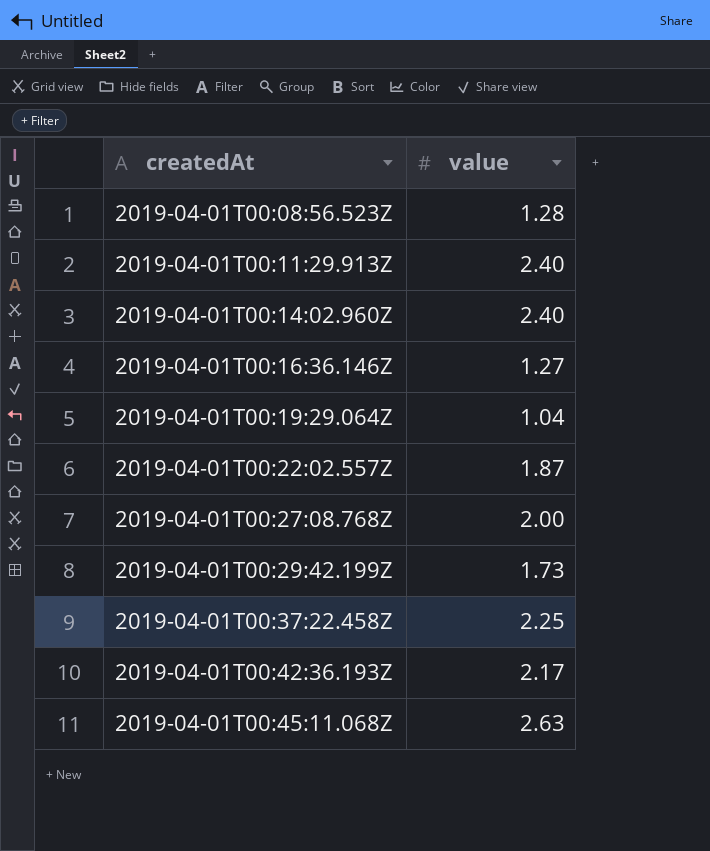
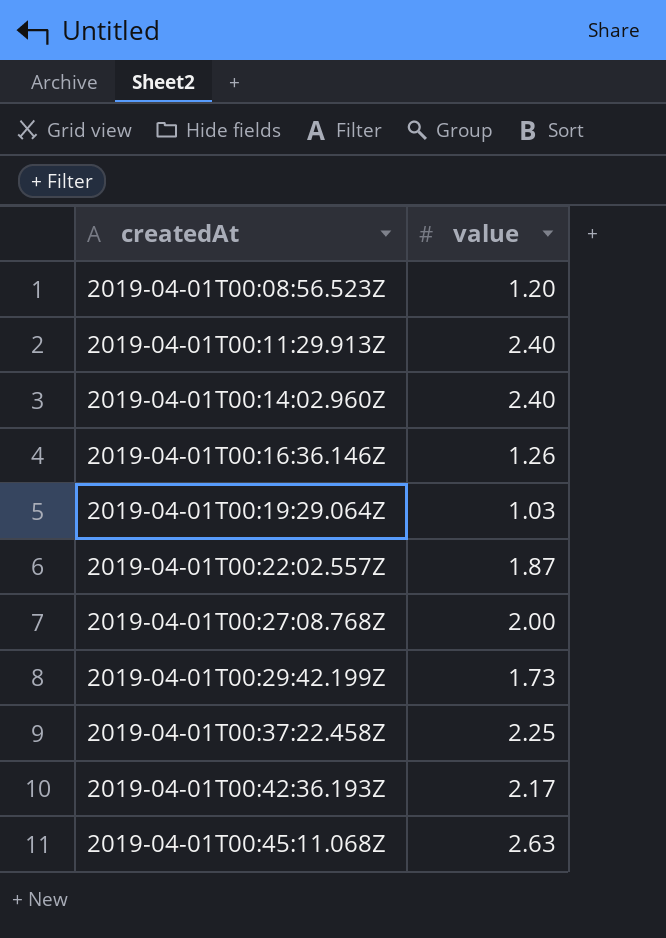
2019-04-01T00:08:56.523Z | value: 1.28 -> 1.20
2019-04-01T00:16:36.146Z | value: 1.27 -> 1.26
2019-04-01T00:19:29.064Z | value: 1.04 -> 1.03

